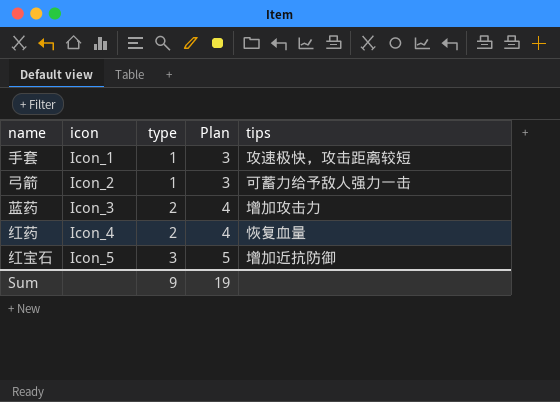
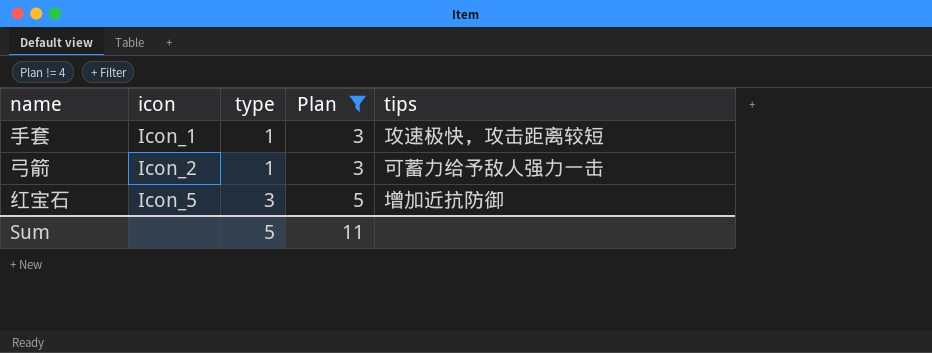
filter: none -> Plan != 4
Sum | type: 9 -> 5
Sum | Plan: 19 -> 11

